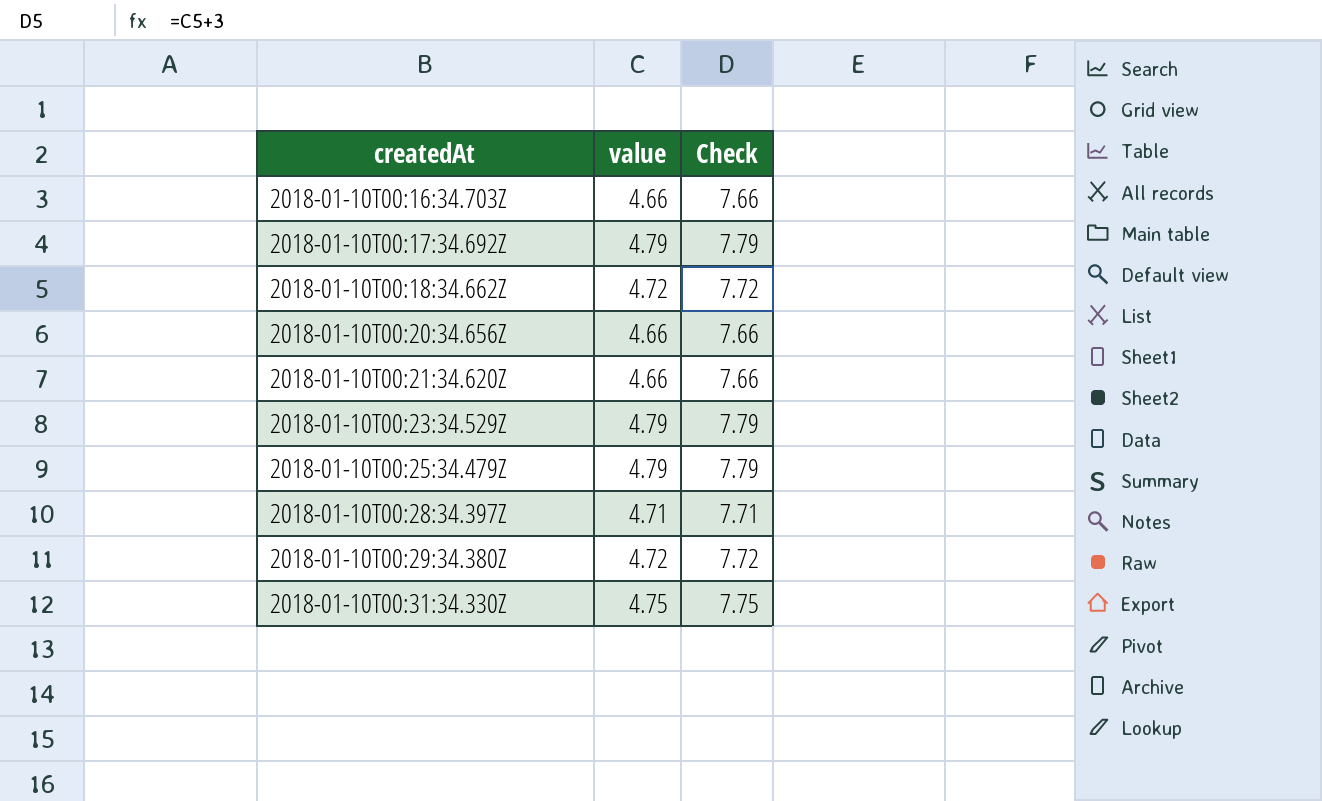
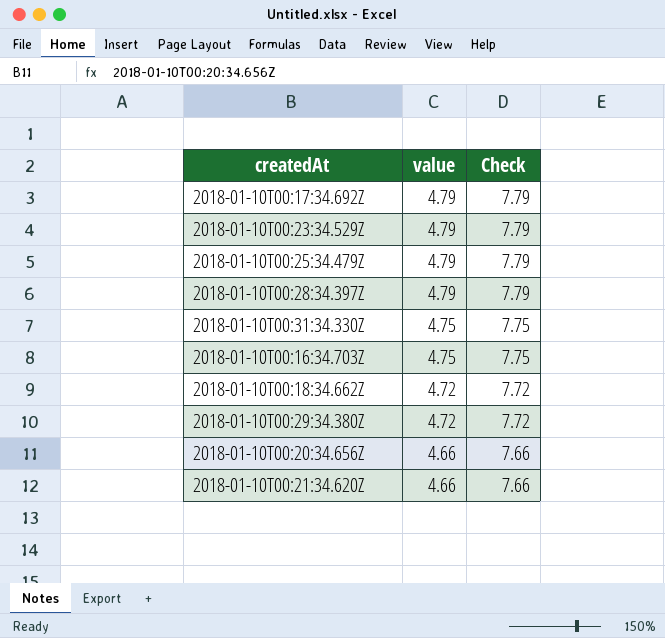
row order: createdAt ascending -> value descending
2018-01-10T00:28:34.397Z | value: 4.71 -> 4.79
2018-01-10T00:28:34.397Z | Check: 7.71 -> 7.79
2018-01-10T00:16:34.703Z | value: 4.66 -> 4.75
2018-01-10T00:16:34.703Z | Check: 7.66 -> 7.75

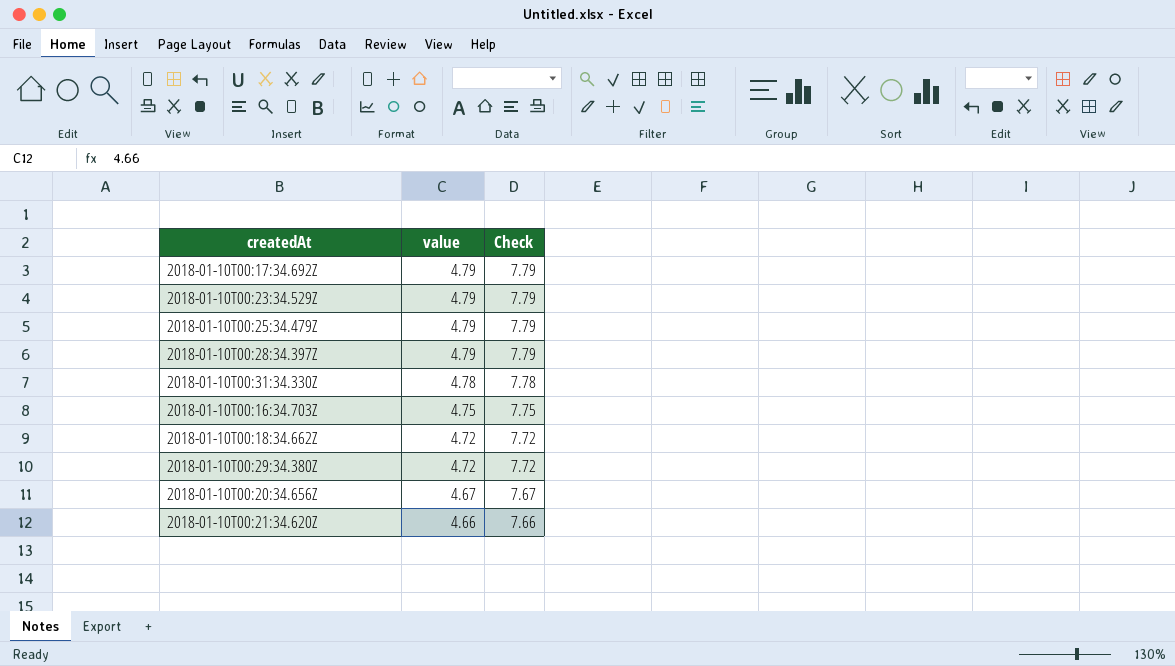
2018-01-10T00:31:34.330Z | value: 4.75 -> 4.78
2018-01-10T00:31:34.330Z | Check: 7.75 -> 7.78
2018-01-10T00:20:34.656Z | value: 4.66 -> 4.67
2018-01-10T00:20:34.656Z | Check: 7.66 -> 7.67

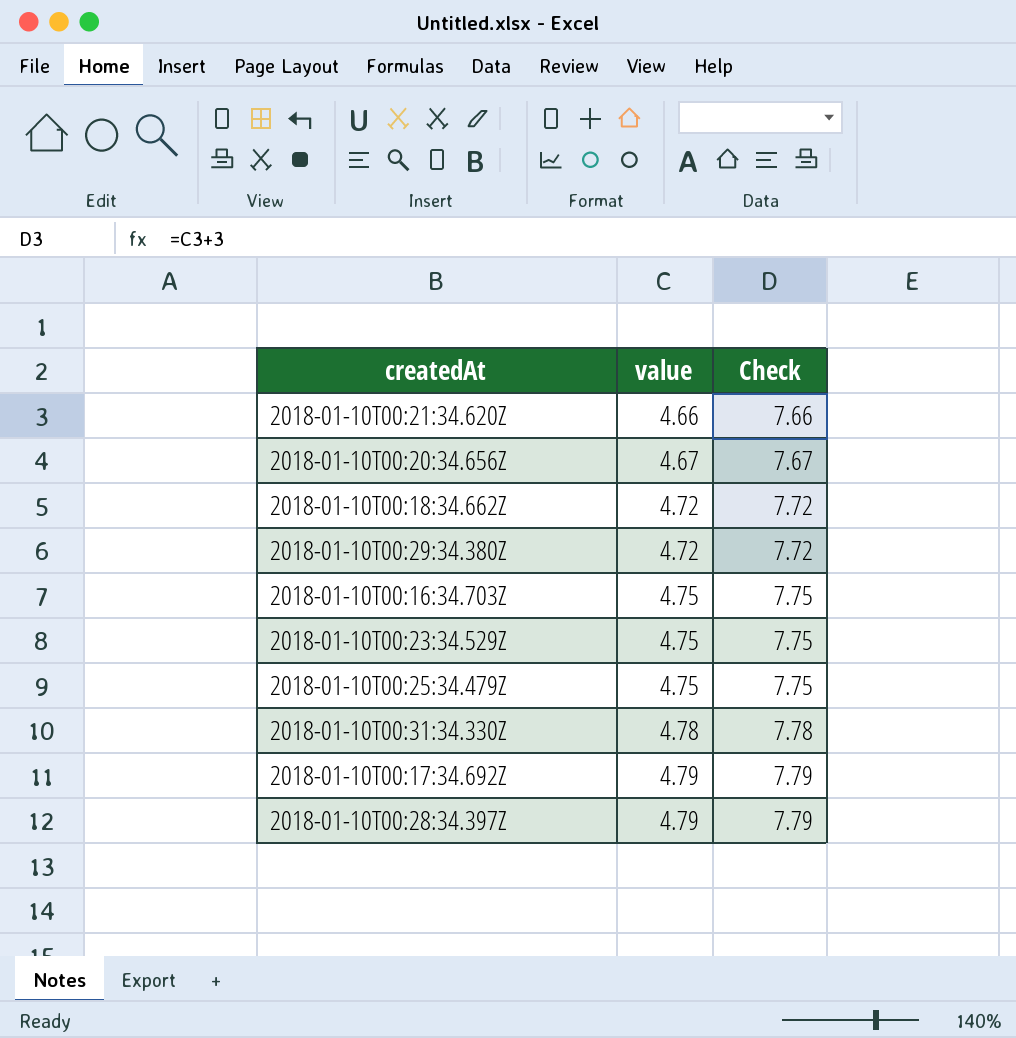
row order: value descending -> value ascending
2018-01-10T00:23:34.529Z | value: 4.79 -> 4.75
2018-01-10T00:23:34.529Z | Check: 7.79 -> 7.75
2018-01-10T00:25:34.479Z | value: 4.79 -> 4.75
2018-01-10T00:25:34.479Z | Check: 7.79 -> 7.75

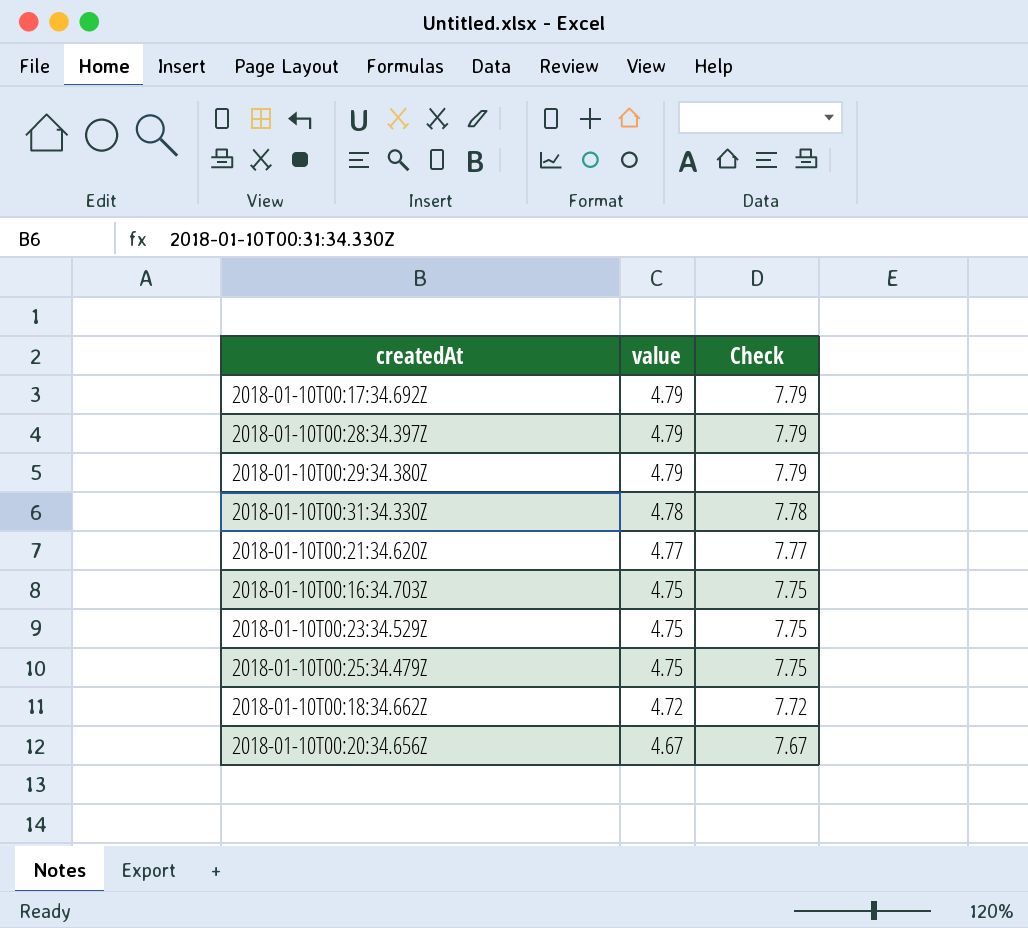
row order: value ascending -> value descending
2018-01-10T00:29:34.380Z | value: 4.72 -> 4.79
2018-01-10T00:29:34.380Z | Check: 7.72 -> 7.79
2018-01-10T00:21:34.620Z | value: 4.66 -> 4.77
2018-01-10T00:21:34.620Z | Check: 7.66 -> 7.77

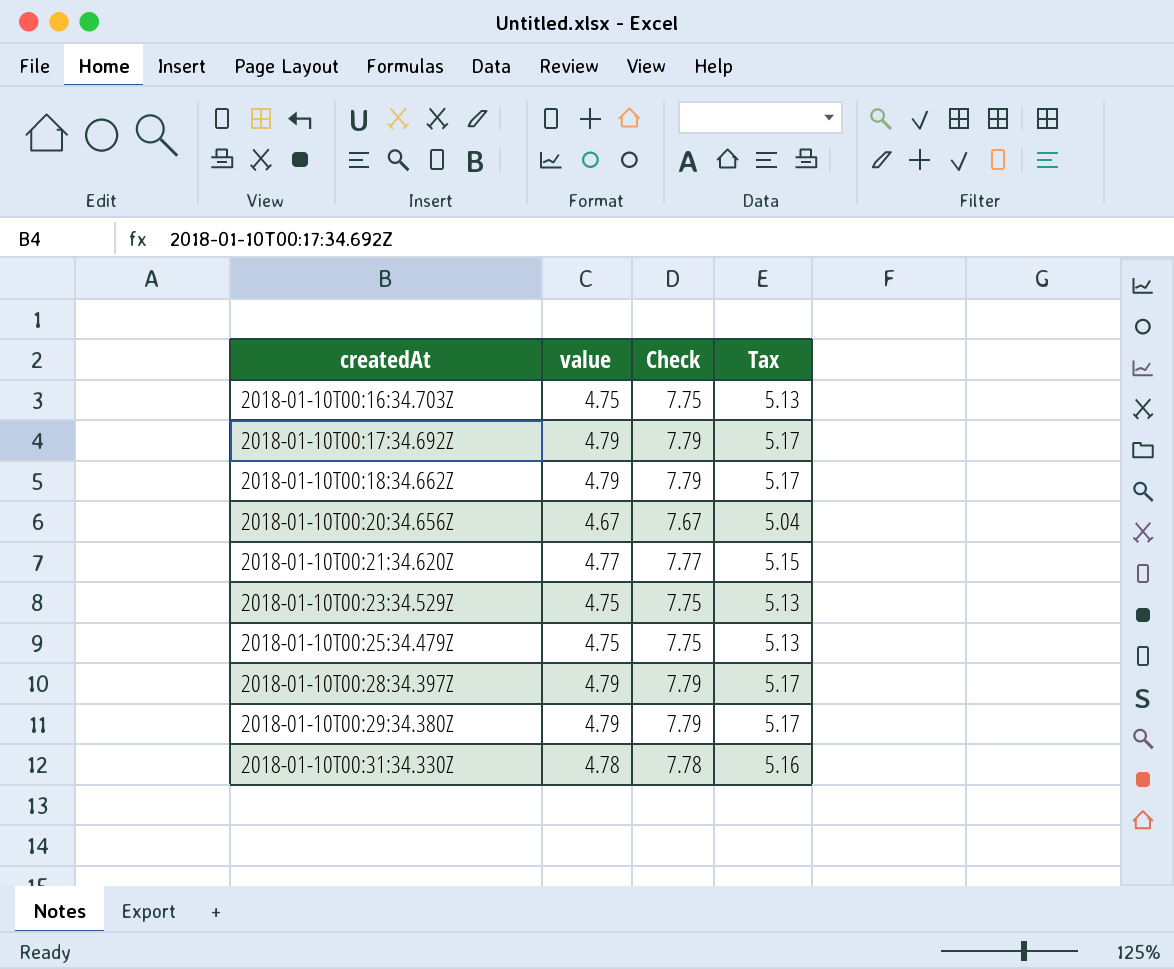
row order: value descending -> createdAt ascending
column Tax | formula: none -> [value] * 1.08
2018-01-10T00:18:34.662Z | value: 4.72 -> 4.79
2018-01-10T00:18:34.662Z | Check: 7.72 -> 7.79

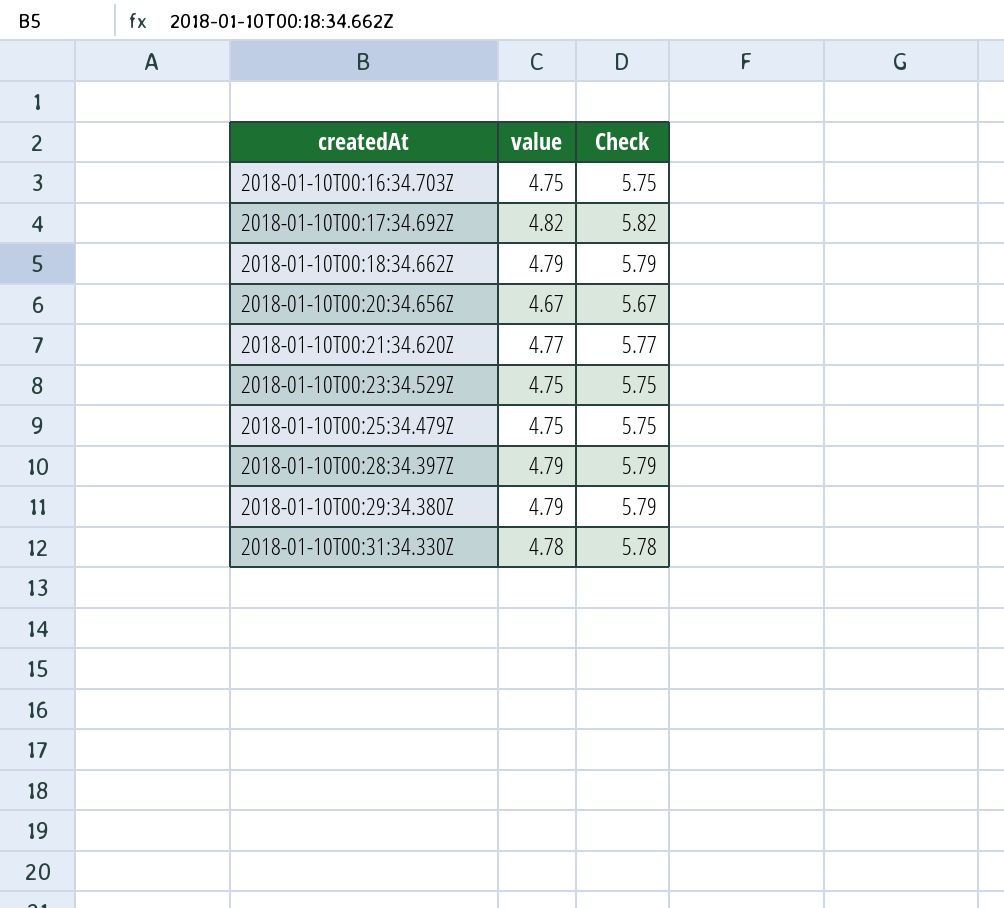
column Tax | formula: [value] * 1.08 -> none
column Check | formula: [value] + 3 -> [value] + 1
2018-01-10T00:17:34.692Z | value: 4.79 -> 4.82

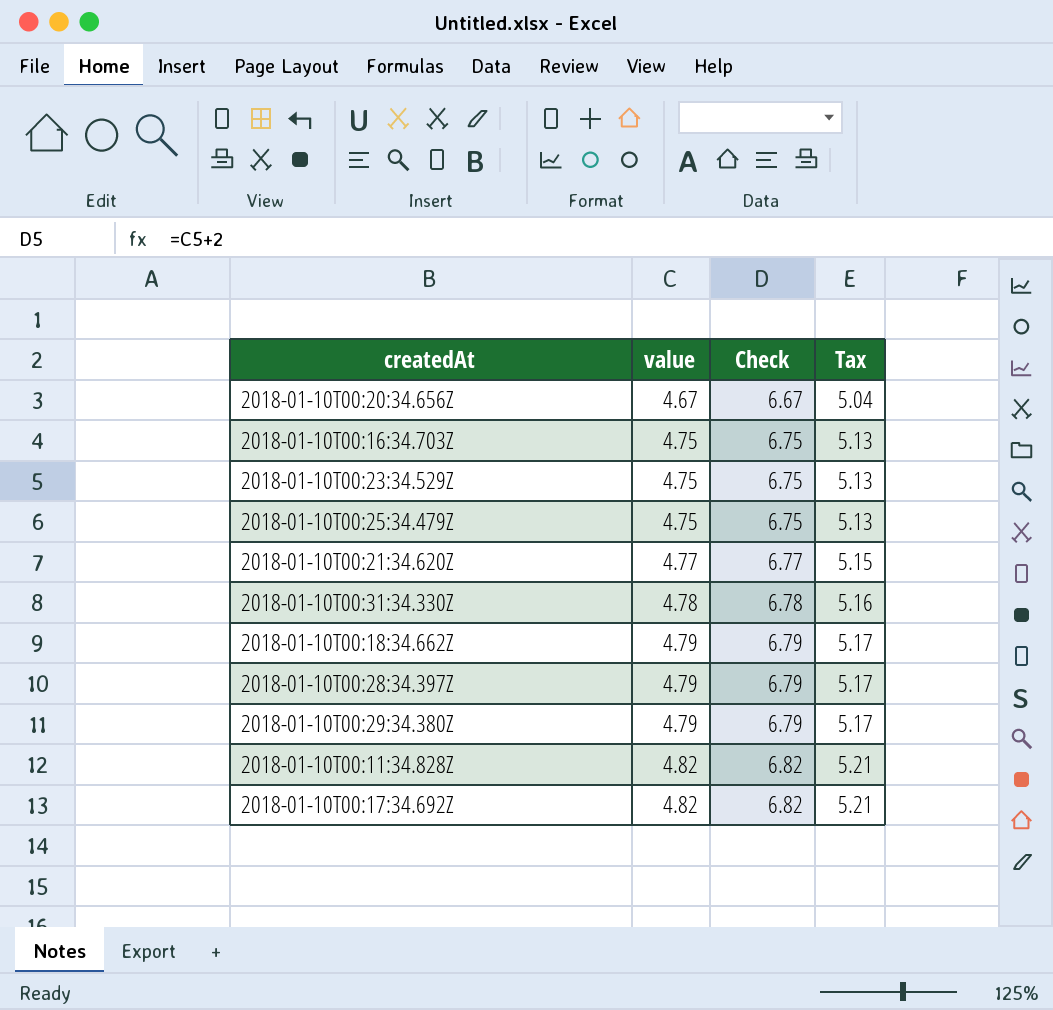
row order: createdAt ascending -> value ascending
column Check | formula: [value] + 1 -> [value] + 2
column Tax | formula: none -> [value] * 1.08
row 2018-01-10T00:11:34.828Z: none -> 4.82 | 6.82 | 5.21

